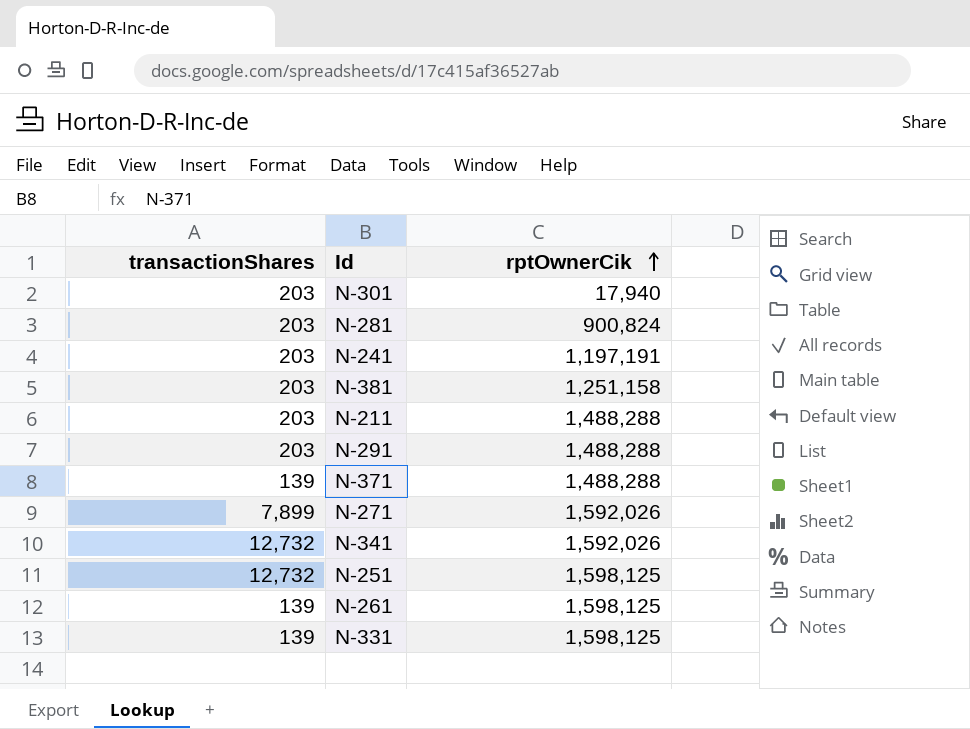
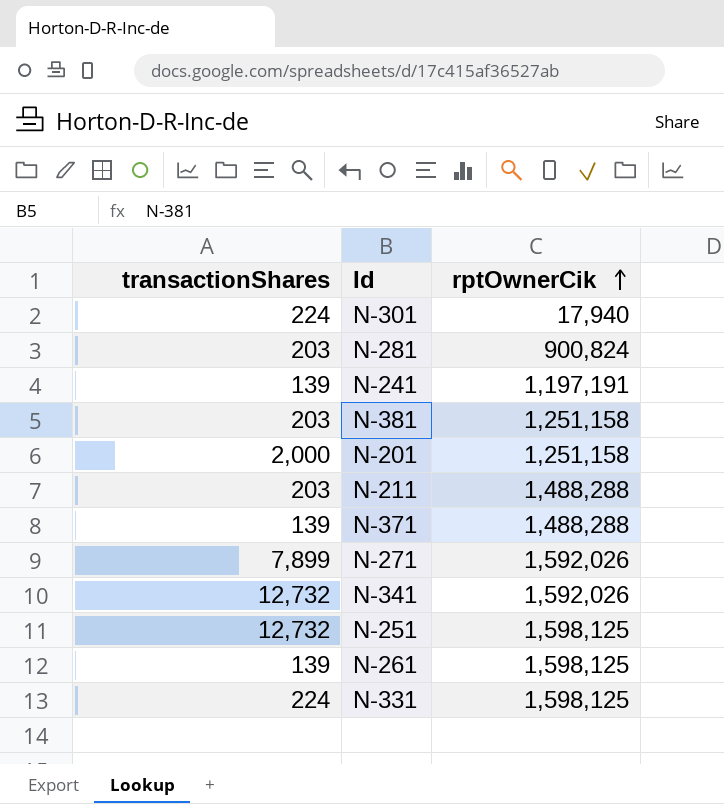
row N-291: 203 | 1,488,288 -> none
N-301 | transactionShares: 203 -> 224
N-241 | transactionShares: 203 -> 139
row N-201: none -> 2,000 | 1,251,158
N-331 | transactionShares: 139 -> 224

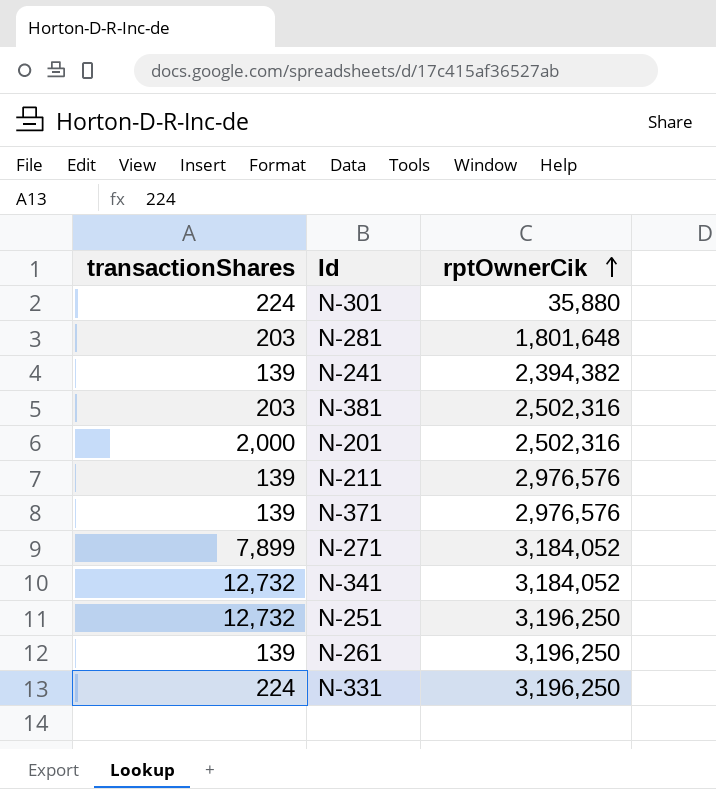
N-301 | rptOwnerCik: 17,940 -> 35,880
N-281 | rptOwnerCik: 900,824 -> 1,801,648
N-241 | rptOwnerCik: 1,197,191 -> 2,394,382
N-381 | rptOwnerCik: 1,251,158 -> 2,502,316
N-201 | rptOwnerCik: 1,251,158 -> 2,502,316
N-211 | transactionShares: 203 -> 139
N-211 | rptOwnerCik: 1,488,288 -> 2,976,576
N-371 | rptOwnerCik: 1,488,288 -> 2,976,576
N-271 | rptOwnerCik: 1,592,026 -> 3,184,052
N-341 | rptOwnerCik: 1,592,026 -> 3,184,052
N-251 | rptOwnerCik: 1,598,125 -> 3,196,250
N-261 | rptOwnerCik: 1,598,125 -> 3,196,250
N-331 | rptOwnerCik: 1,598,125 -> 3,196,250

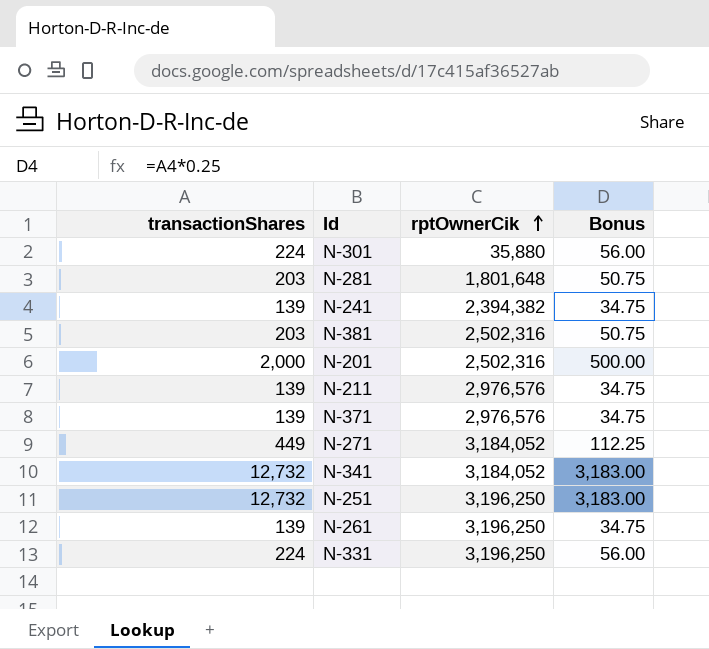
column Bonus | formula: none -> [transactionShares] * 0.25
N-271 | transactionShares: 7,899 -> 449

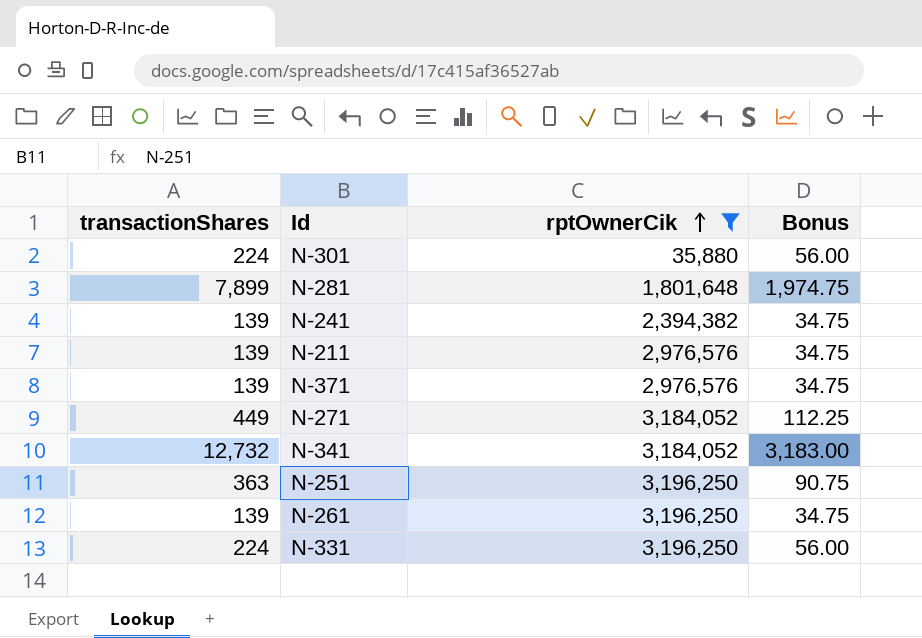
filter: none -> rptOwnerCik != 2,502,316
N-281 | transactionShares: 203 -> 7,899
N-281 | Bonus: 50.75 -> 1,974.75
N-251 | transactionShares: 12,732 -> 363
N-251 | Bonus: 3,183.00 -> 90.75

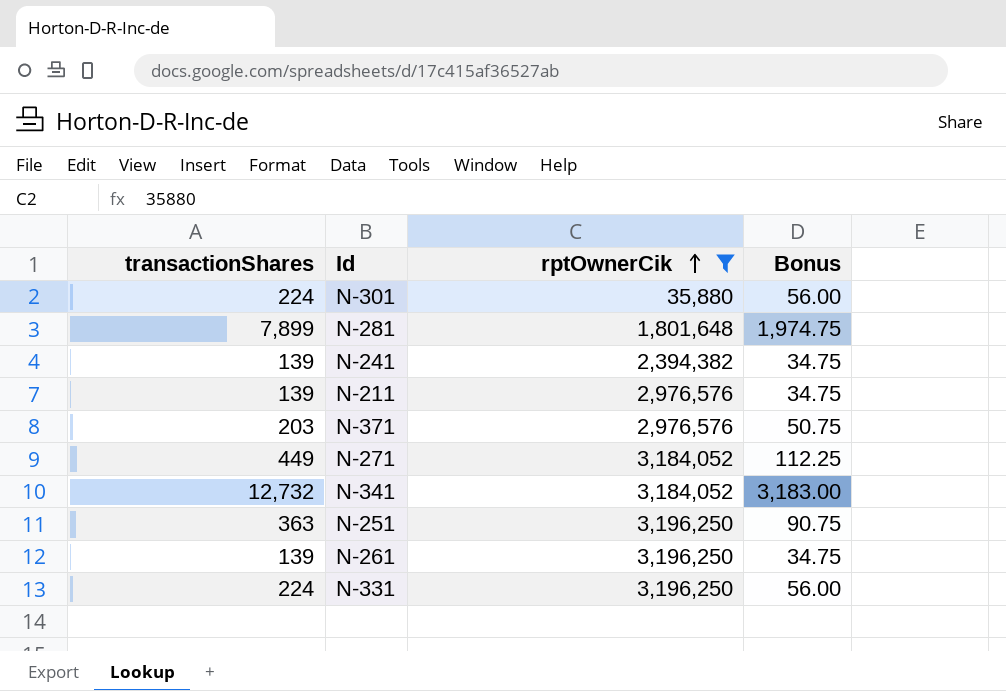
N-371 | transactionShares: 139 -> 203
N-371 | Bonus: 34.75 -> 50.75

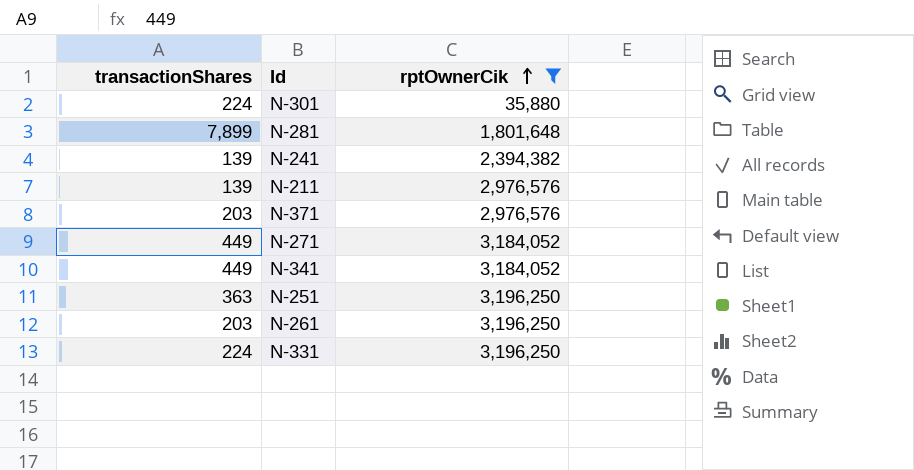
column Bonus | formula: [transactionShares] * 0.25 -> none
N-341 | transactionShares: 12,732 -> 449
N-261 | transactionShares: 139 -> 203

